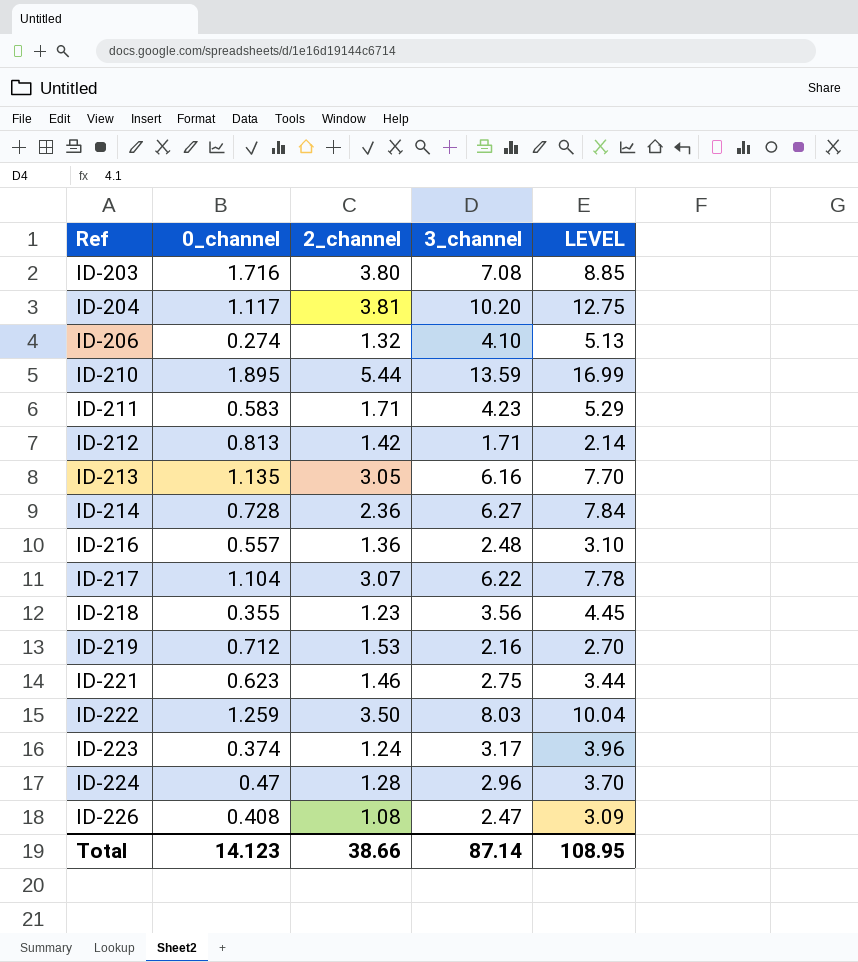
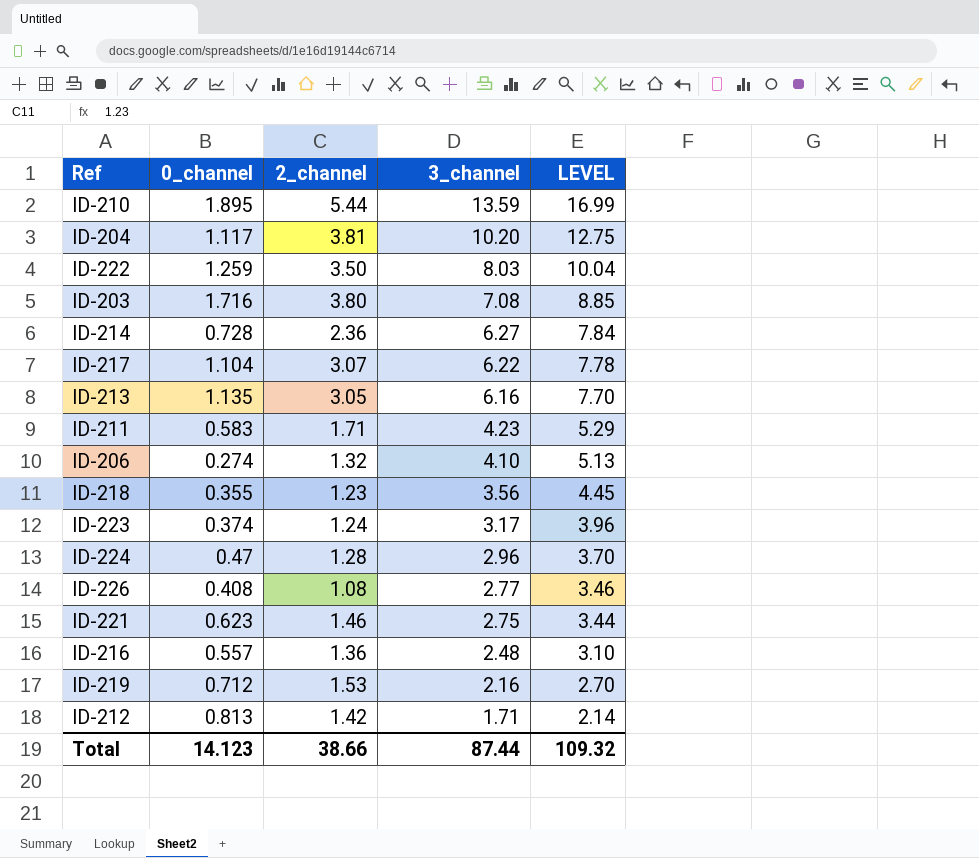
row order: Ref ascending -> 3_channel descending
ID-226 | 3_channel: 2.47 -> 2.77
ID-226 | LEVEL: 3.09 -> 3.46
Total | 3_channel: 87.14 -> 87.44
Total | LEVEL: 108.95 -> 109.32

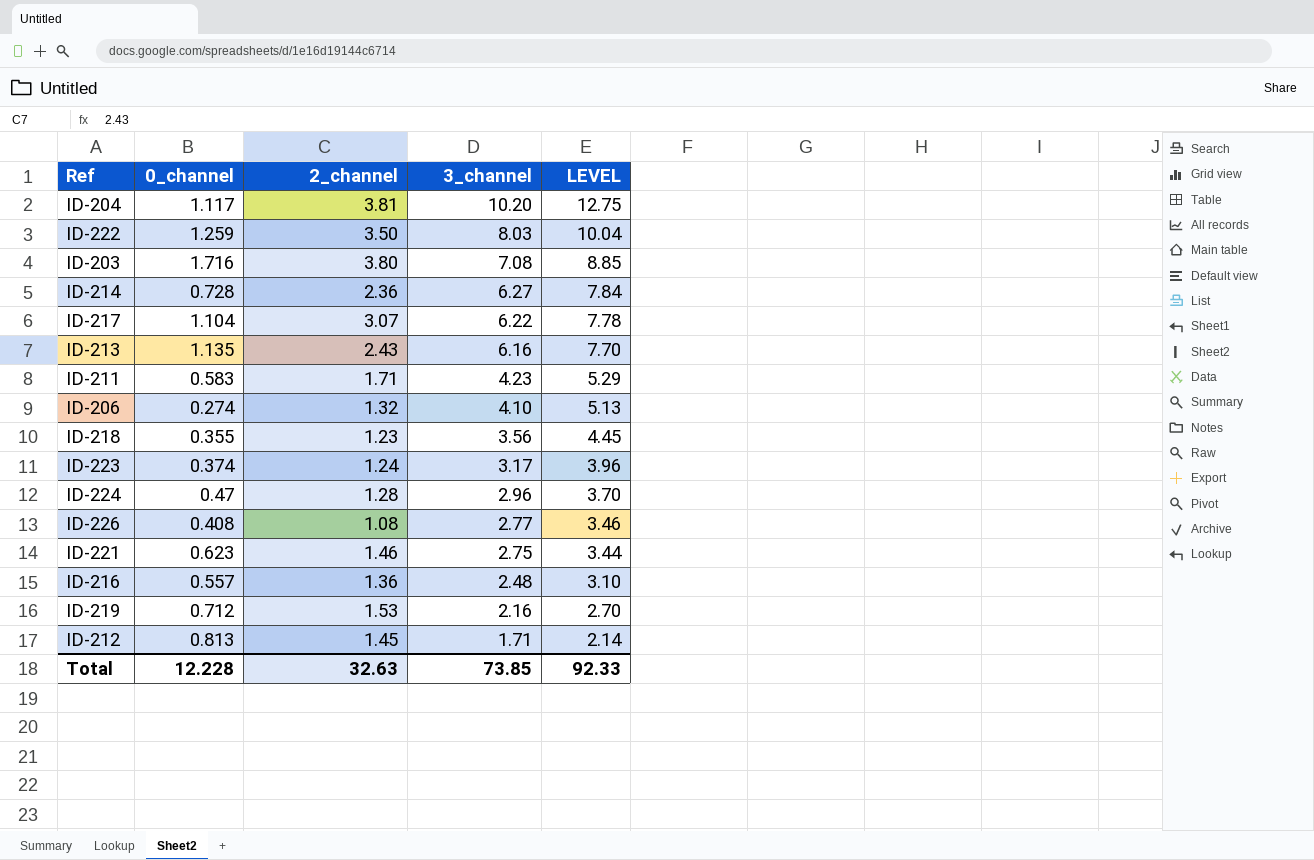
row ID-210: 1.895 | 5.44 | 13.59 | 16.99 -> none
ID-213 | 2_channel: 3.05 -> 2.43
ID-212 | 2_channel: 1.42 -> 1.45
Total | 0_channel: 14.123 -> 12.228
Total | 2_channel: 38.66 -> 32.63
Total | 3_channel: 87.44 -> 73.85
Total | LEVEL: 109.32 -> 92.33

